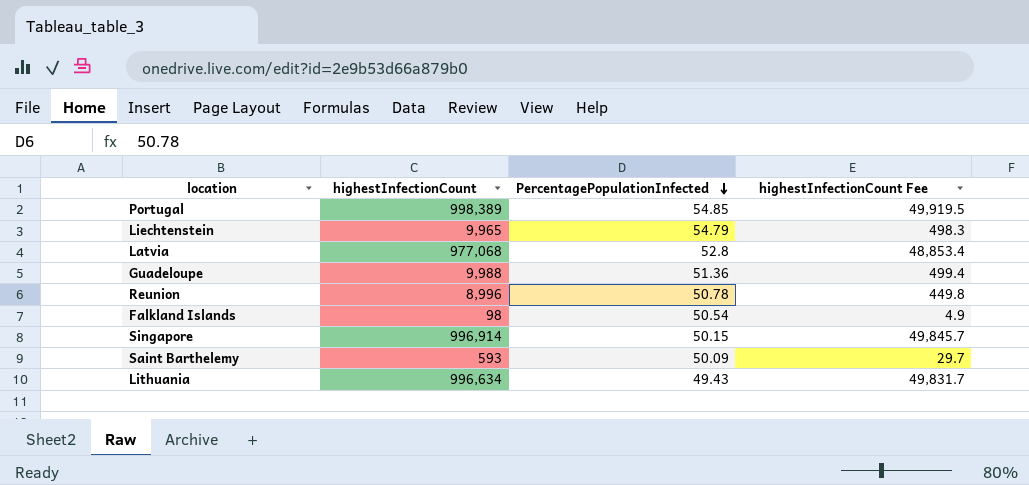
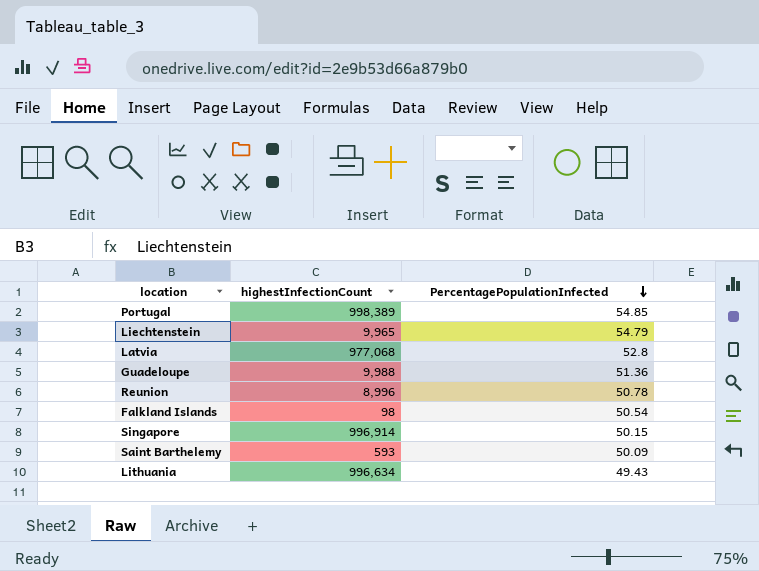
column highestInfectionCount Fee | formula: [highestInfectionCount] * 0.05 -> none

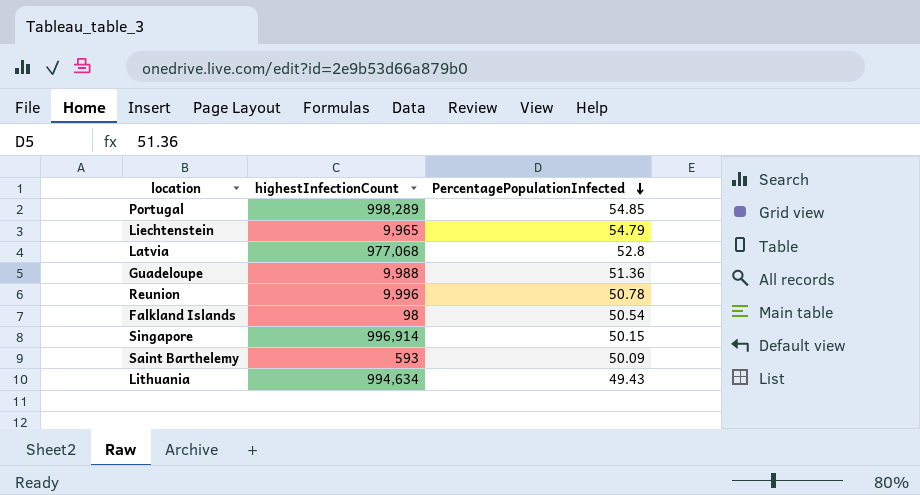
Portugal | highestInfectionCount: 998,389 -> 998,289
Reunion | highestInfectionCount: 8,996 -> 9,996
Lithuania | highestInfectionCount: 996,634 -> 994,634

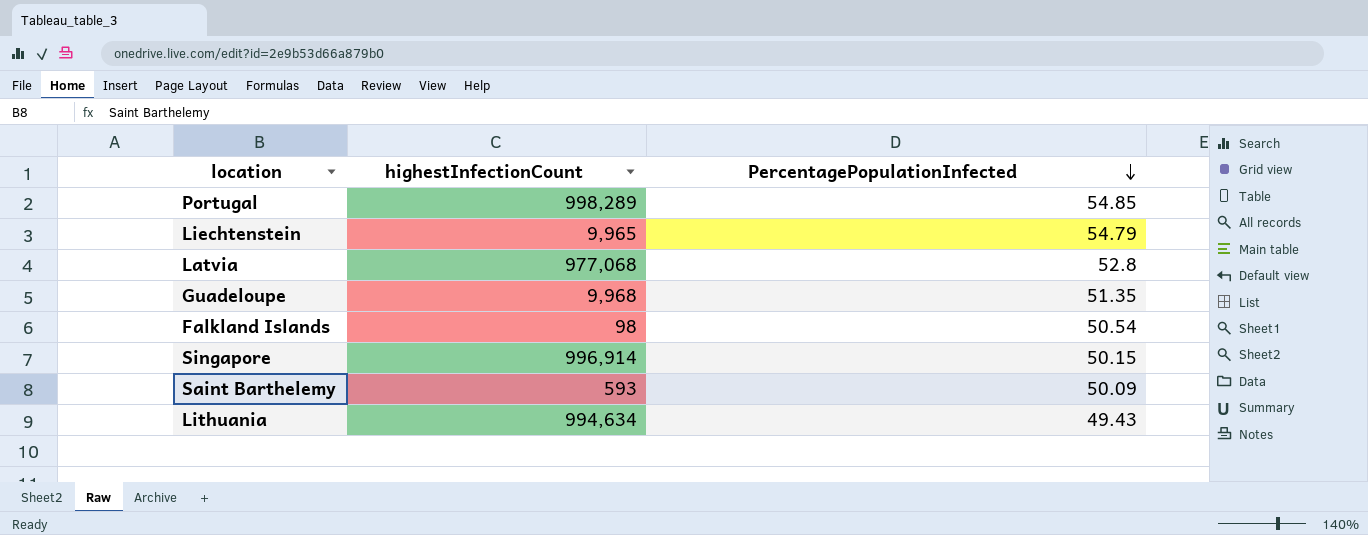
row Reunion: 9,996 | 50.78 -> none
Guadeloupe | highestInfectionCount: 9,988 -> 9,968
Guadeloupe | PercentagePopulationInfected: 51.36 -> 51.35

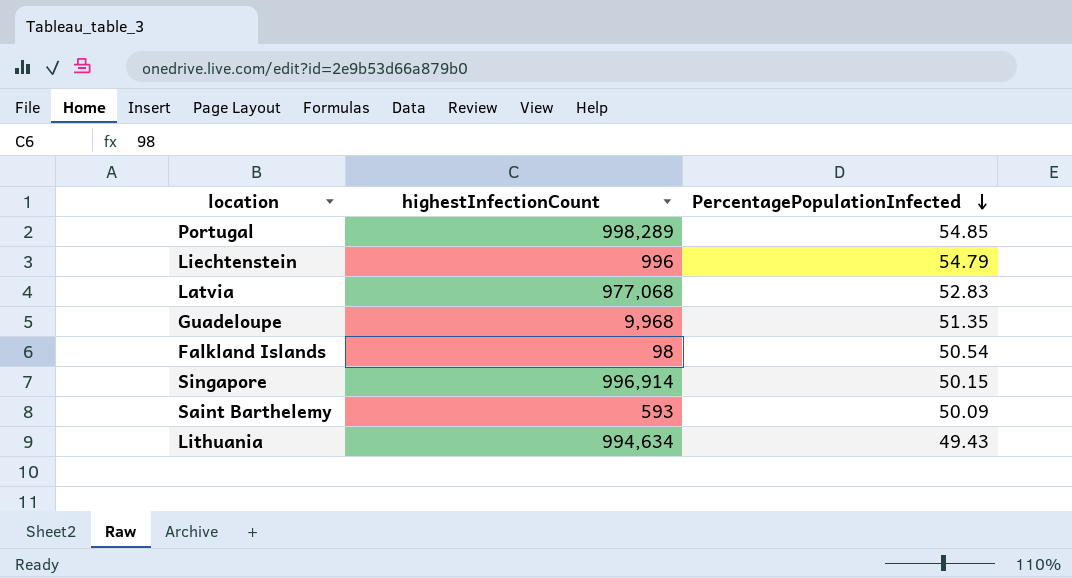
Liechtenstein | highestInfectionCount: 9,965 -> 996
Latvia | PercentagePopulationInfected: 52.8 -> 52.83

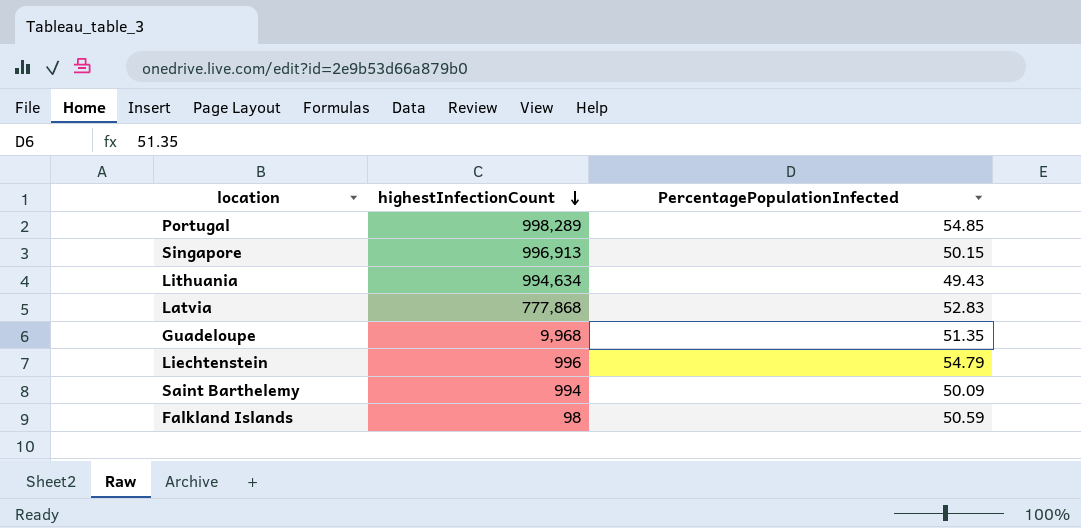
row order: PercentagePopulationInfected descending -> highestInfectionCount descending
Singapore | highestInfectionCount: 996,914 -> 996,913
Latvia | highestInfectionCount: 977,068 -> 777,868
Saint Barthelemy | highestInfectionCount: 593 -> 994
Falkland Islands | PercentagePopulationInfected: 50.54 -> 50.59

